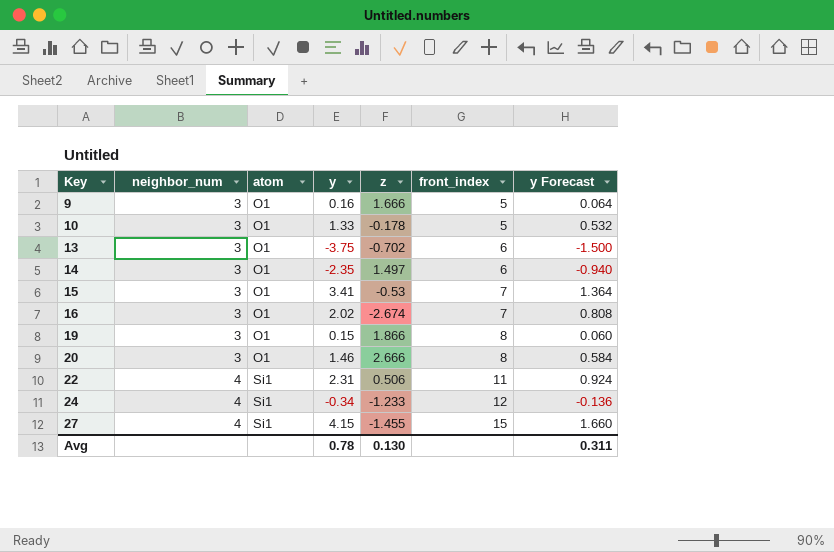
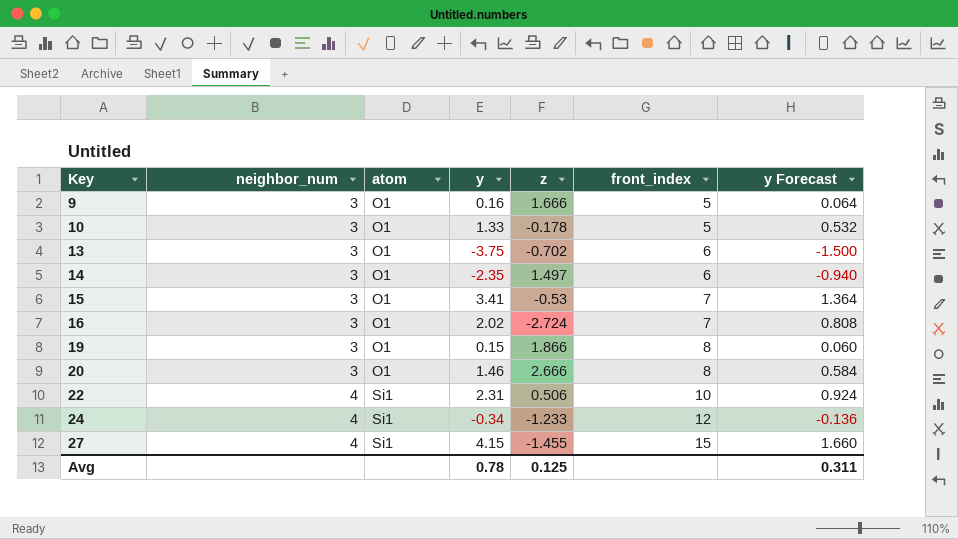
16 | z: -2.674 -> -2.724
22 | front_index: 11 -> 10
Avg | z: 0.130 -> 0.125

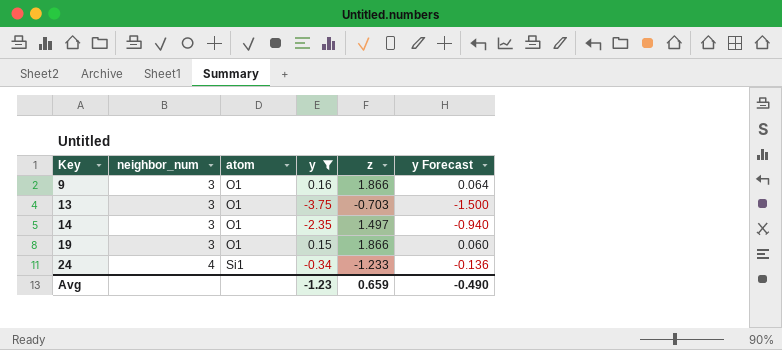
filter: none -> y <= 0.16
column front_index | position: 6 -> none
9 | z: 1.666 -> 1.866
13 | z: -0.702 -> -0.703
Avg | y: 0.78 -> -1.23
Avg | z: 0.125 -> 0.659
Avg | y Forecast: 0.311 -> -0.490

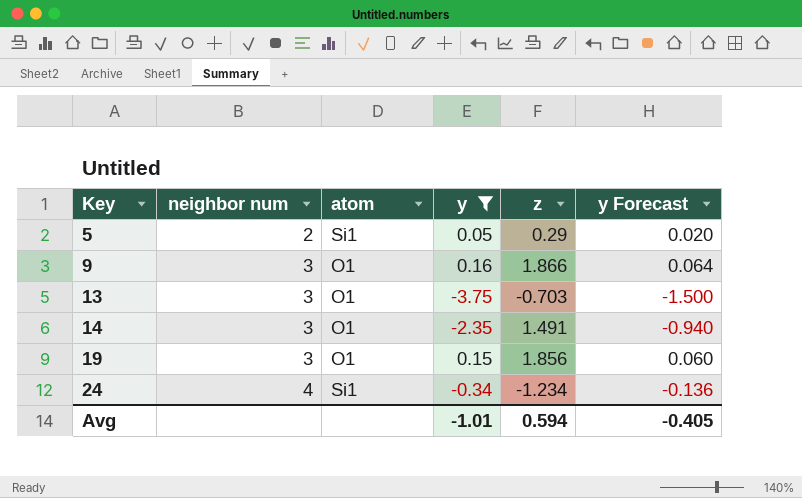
column name: neighbor_num -> neighbor num
row 5: none -> 2 | Si1 | 0.05 | 0.29 | 0.020
14 | z: 1.497 -> 1.491
19 | z: 1.866 -> 1.856
24 | z: -1.233 -> -1.234
Avg | y: -1.23 -> -1.01
Avg | z: 0.659 -> 0.594
Avg | y Forecast: -0.490 -> -0.405

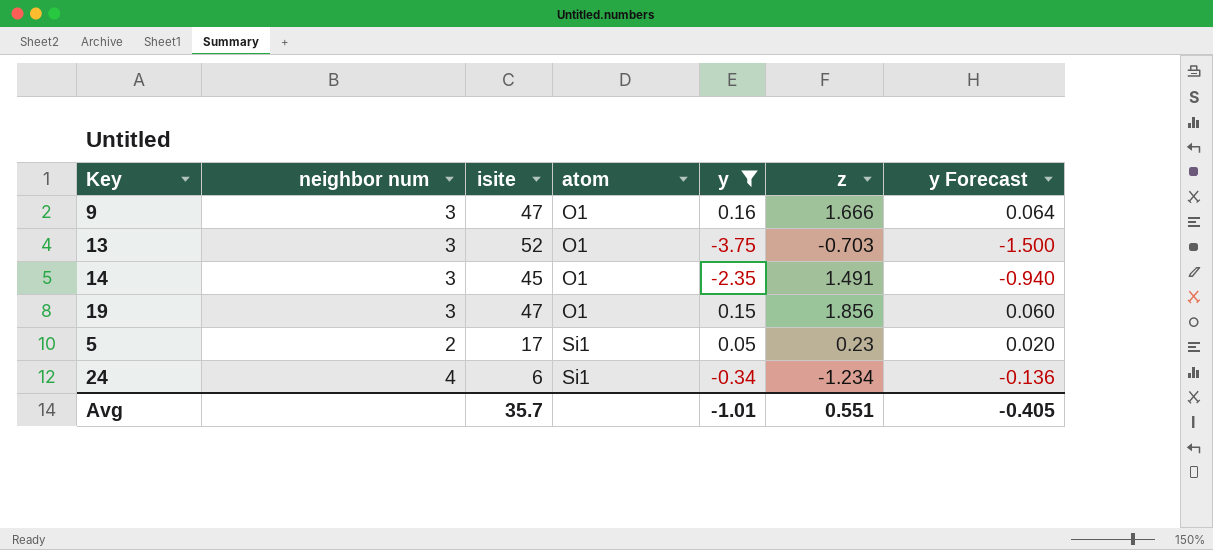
row order: Key ascending -> atom ascending
column isite | position: none -> 3
9 | z: 1.866 -> 1.666
5 | z: 0.29 -> 0.23
Avg | z: 0.594 -> 0.551

